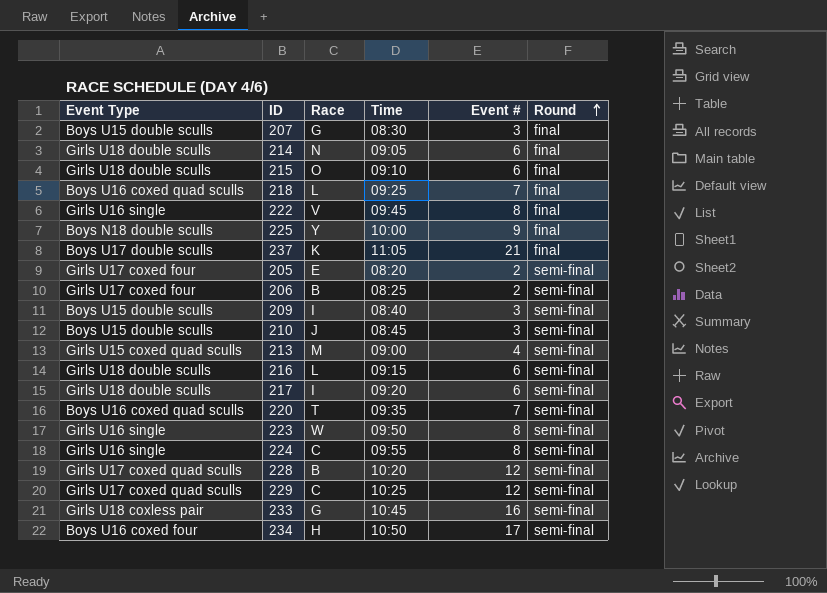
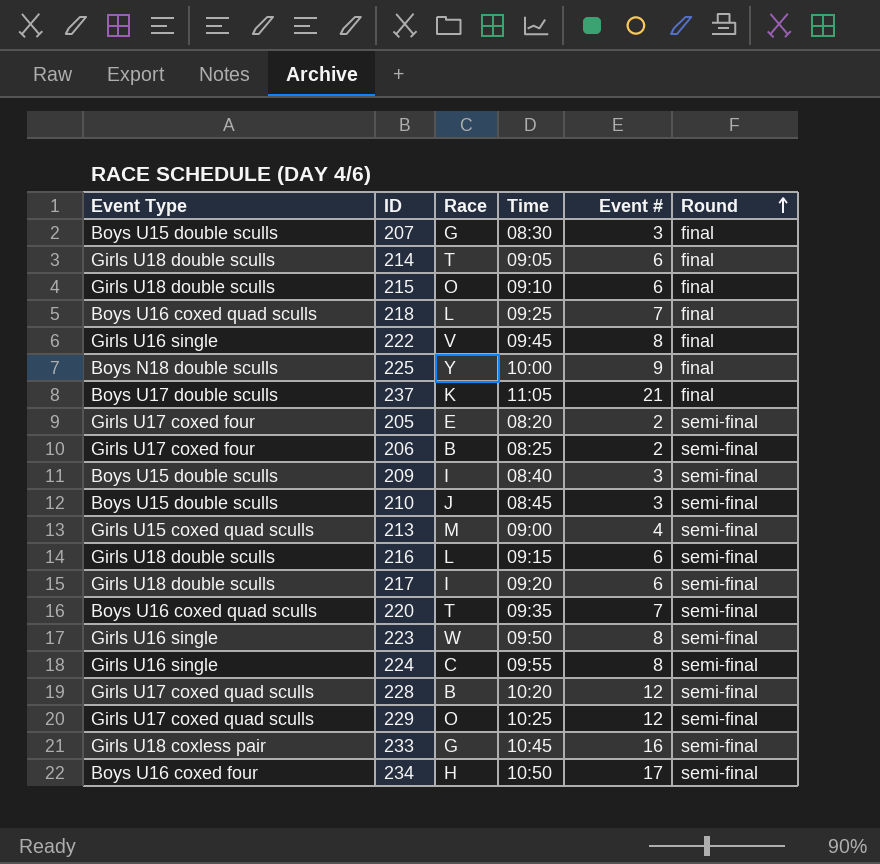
214 | Race: N -> T
229 | Race: C -> O

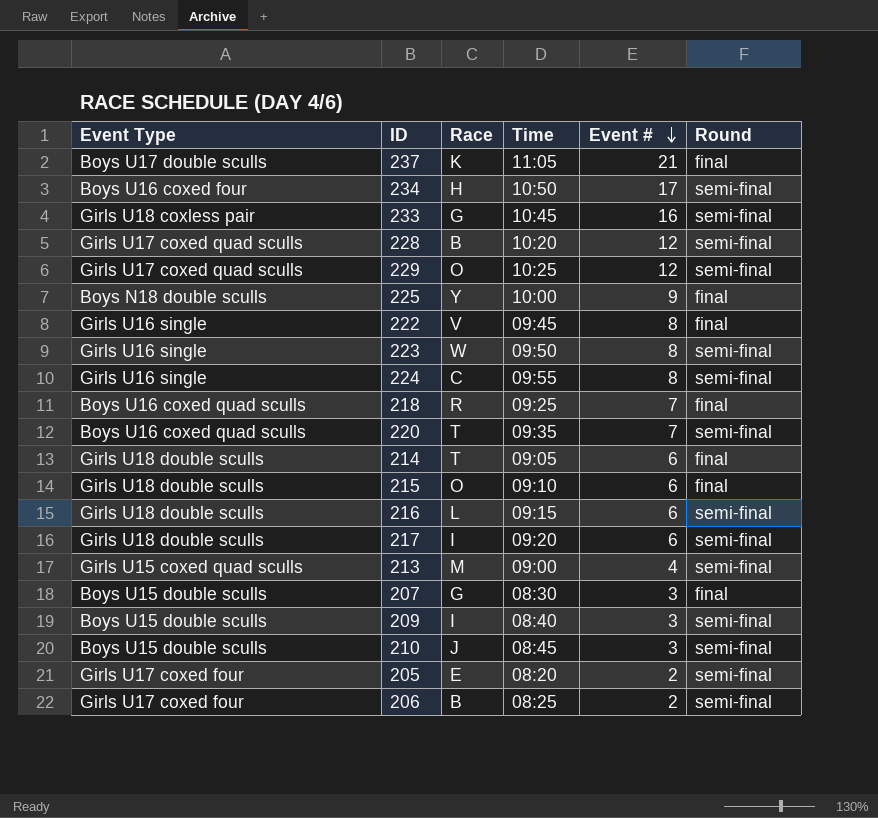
row order: Round ascending -> Event # descending
218 | Race: L -> R

